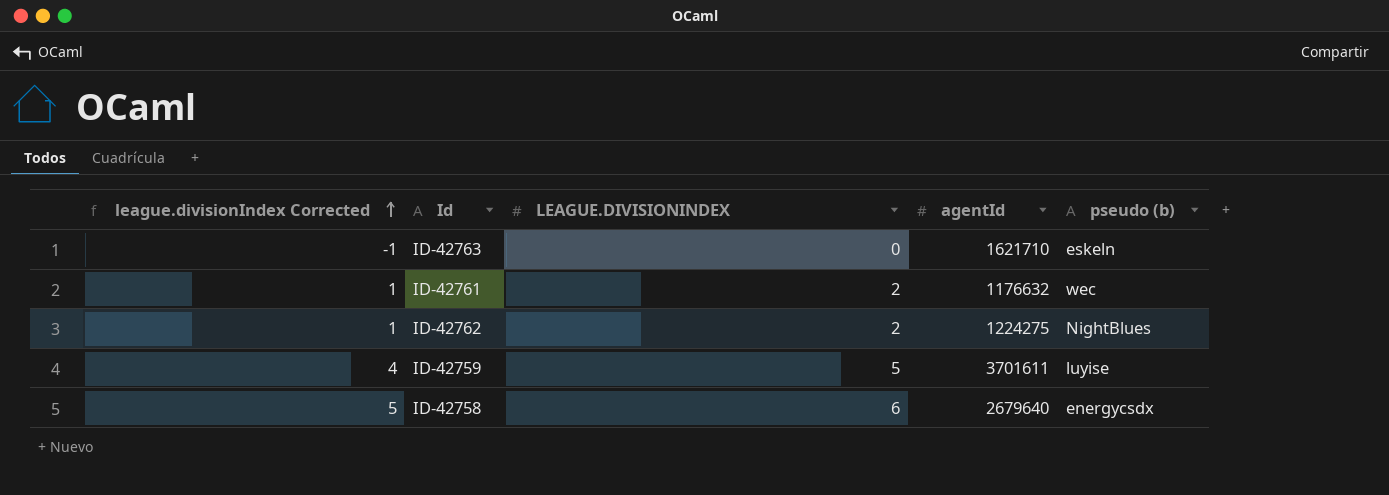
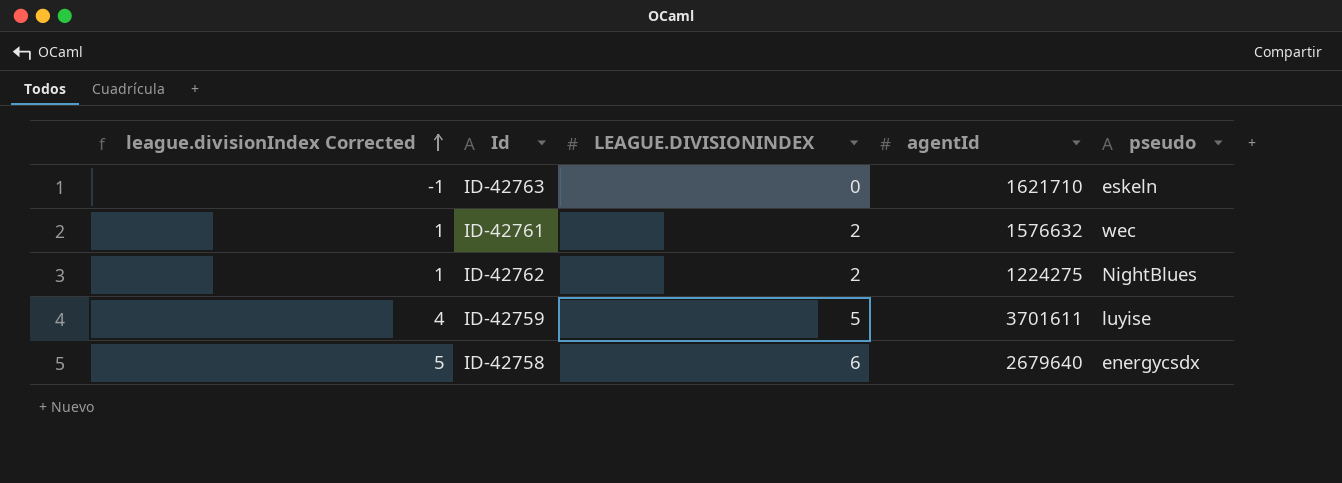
column name: pseudo (b) -> pseudo
ID-42761 | agentId: 1176632 -> 1576632

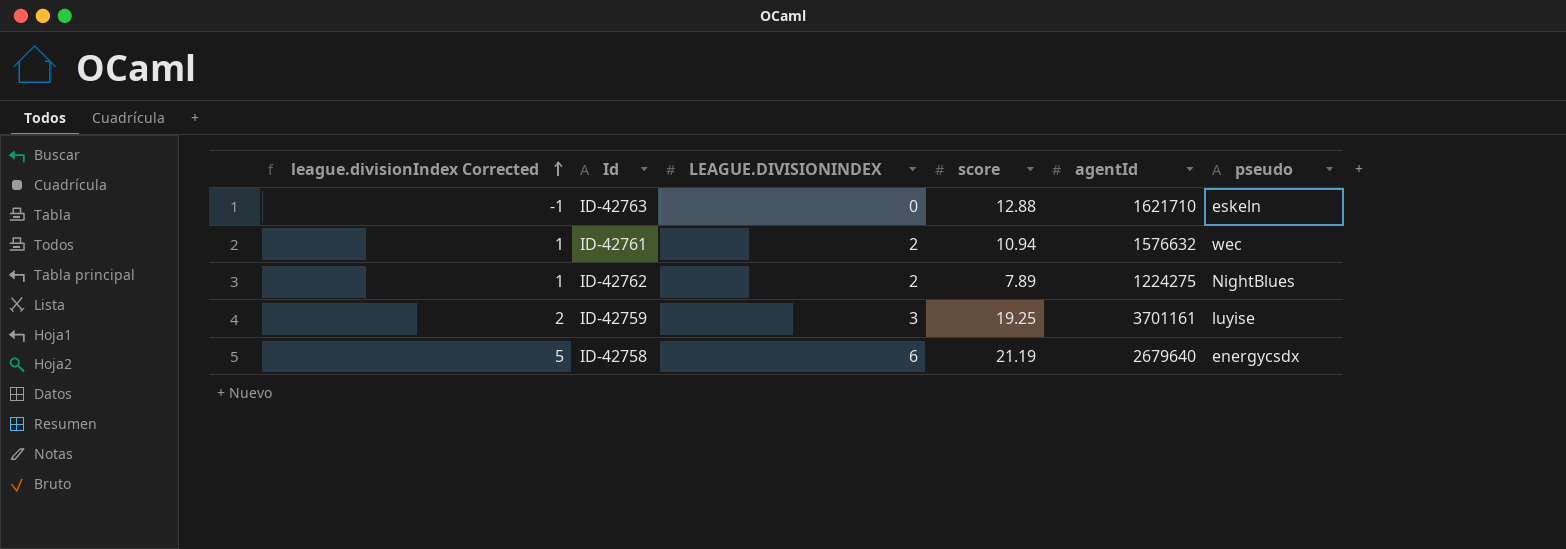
column score | position: none -> 4
ID-42759 | league.divisionIndex Corrected: 4 -> 2
ID-42759 | LEAGUE.DIVISIONINDEX: 5 -> 3
ID-42759 | agentId: 3701611 -> 3701161

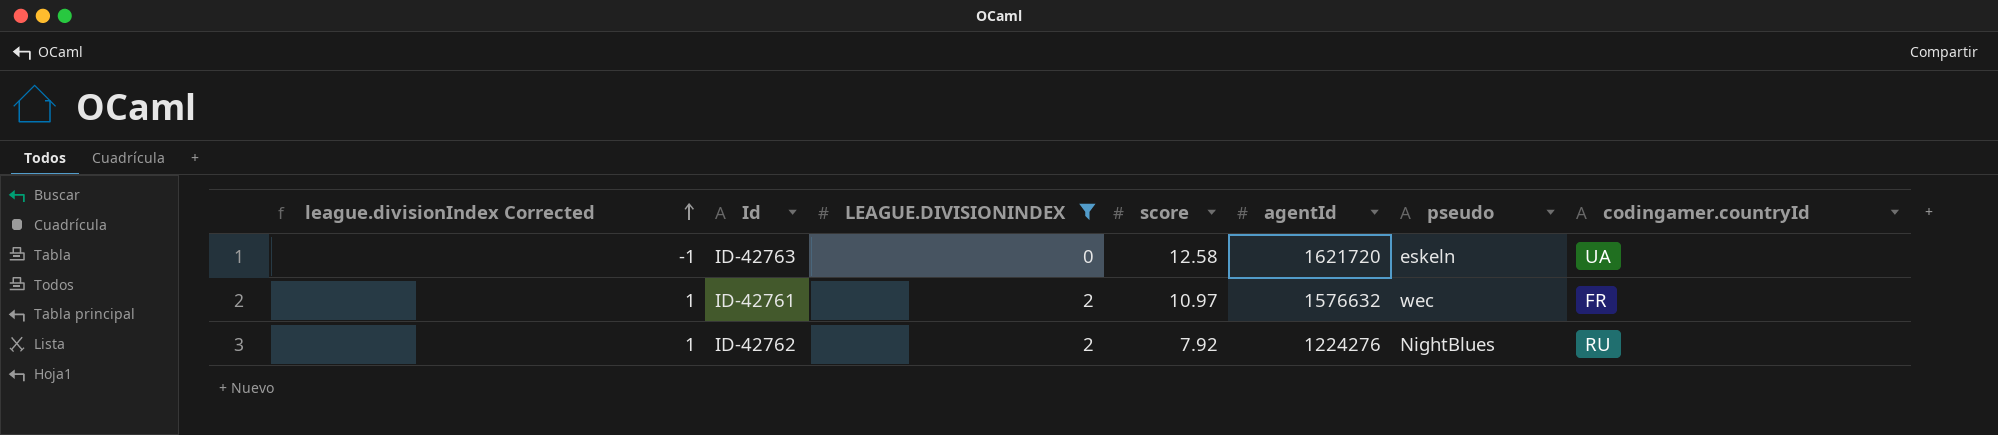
filter: none -> LEAGUE.DIVISIONINDEX <= 2
column codingamer.countryId | position: none -> 7
ID-42763 | score: 12.88 -> 12.58
ID-42763 | agentId: 1621710 -> 1621720
ID-42761 | score: 10.94 -> 10.97
ID-42762 | score: 7.89 -> 7.92
ID-42762 | agentId: 1224275 -> 1224276

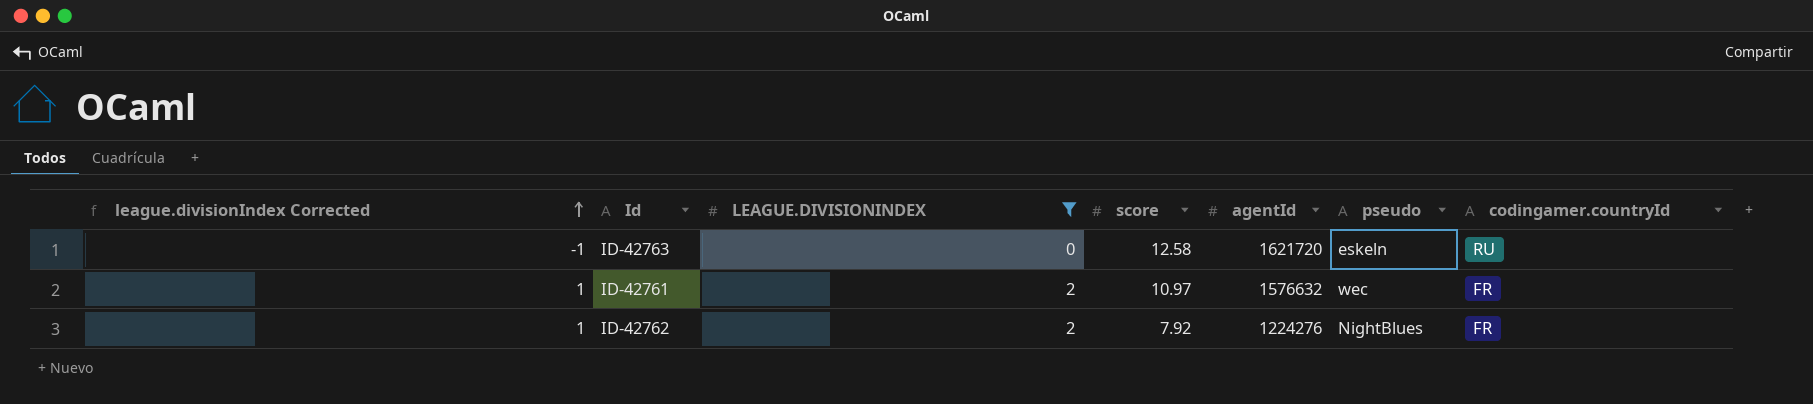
ID-42763 | codingamer.countryId: UA -> RU
ID-42762 | codingamer.countryId: RU -> FR

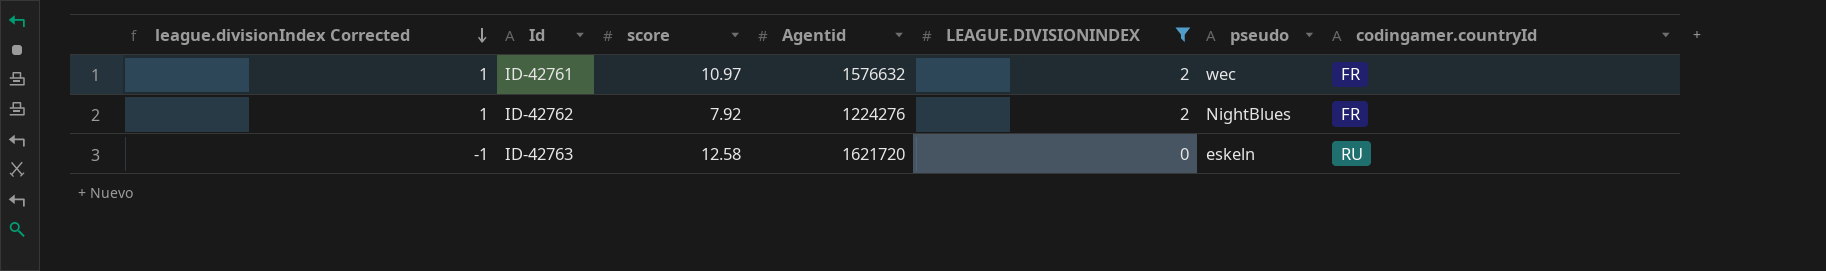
row order: league.divisionIndex Corrected ascending -> league.divisionIndex Corrected descending
column name: agentId -> Agentid
column LEAGUE.DIVISIONINDEX | position: 3 -> 5

